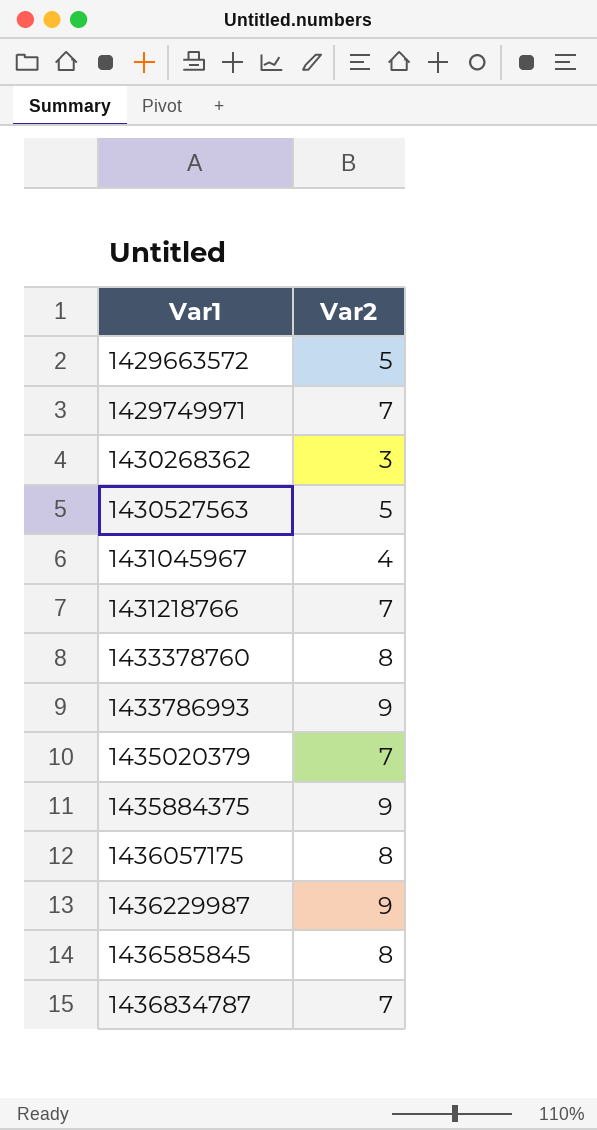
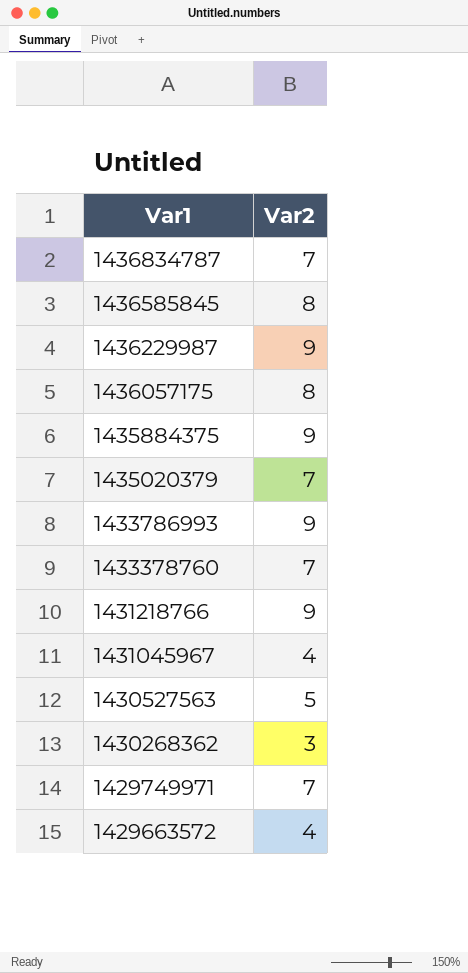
row order: Var1 ascending -> Var1 descending
1433378760 | Var2: 8 -> 7
1431218766 | Var2: 7 -> 9
1429663572 | Var2: 5 -> 4

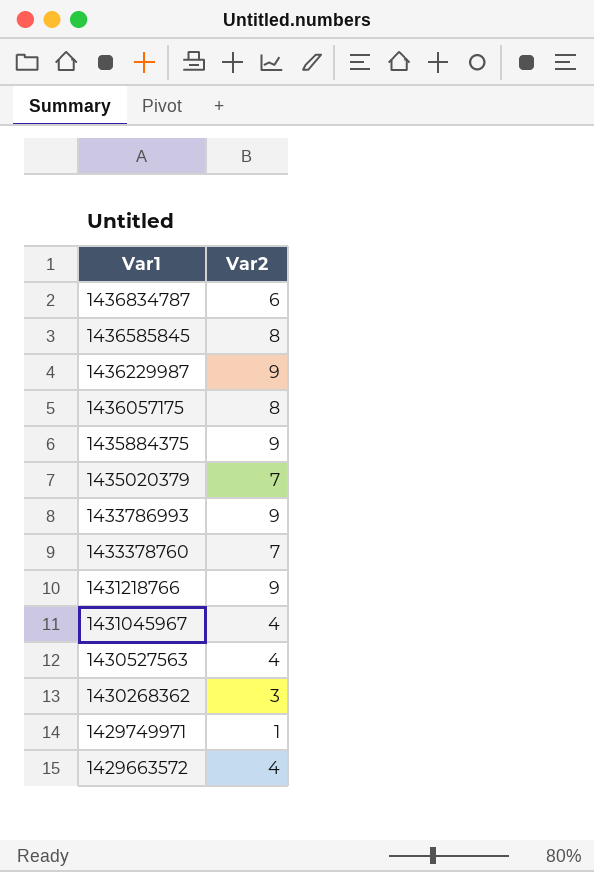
1436834787 | Var2: 7 -> 6
1430527563 | Var2: 5 -> 4
1429749971 | Var2: 7 -> 1

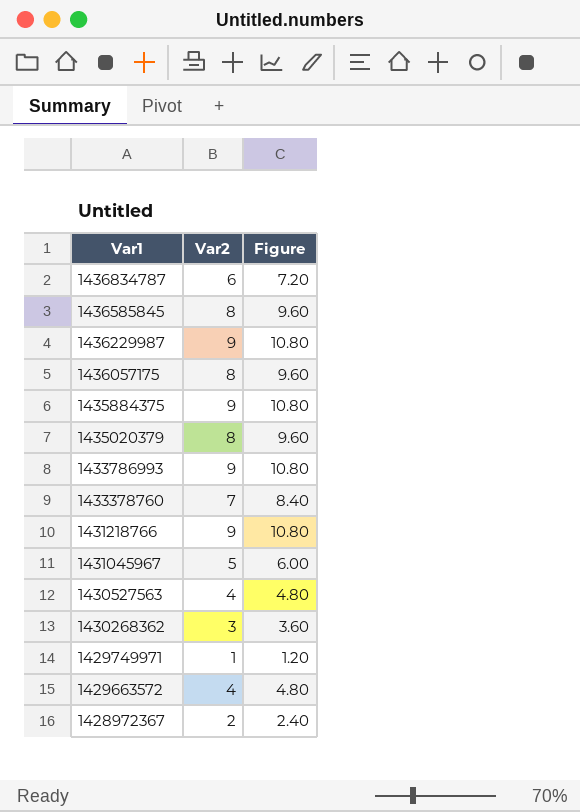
column Figure | formula: none -> [Var2] * 1.2
1435020379 | Var2: 7 -> 8
1431045967 | Var2: 4 -> 5
row 1428972367: none -> 2 | 2.40

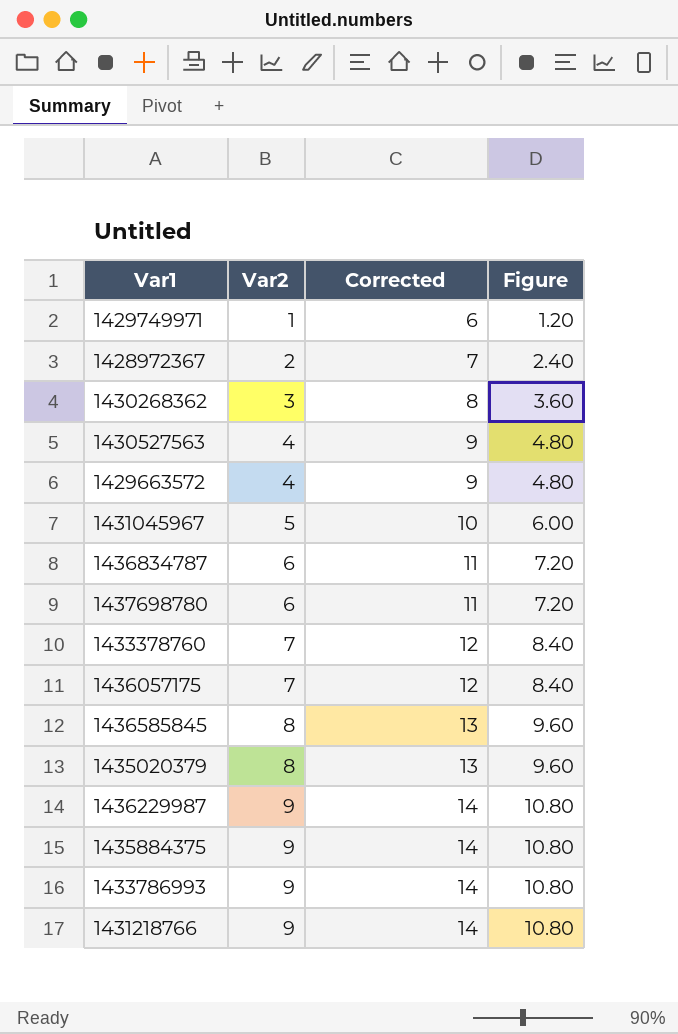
row order: Var1 descending -> Var2 ascending
column Corrected | formula: none -> [Var2] + 5
row 1437698780: none -> 6 | 11 | 7.20
1436057175 | Var2: 8 -> 7
1436057175 | Figure: 9.60 -> 8.40

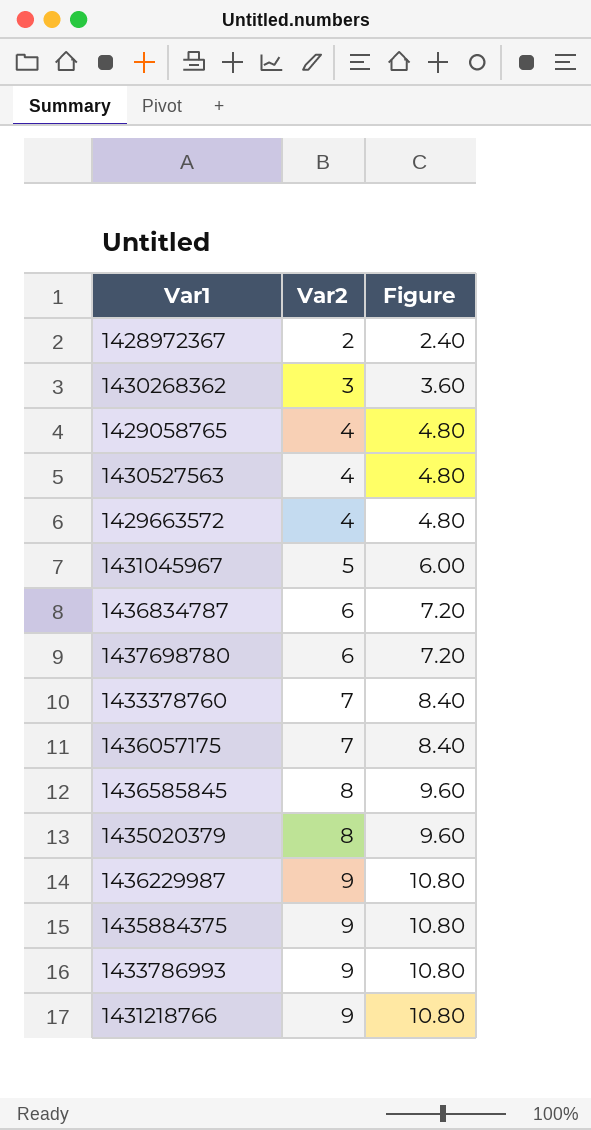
column Corrected | formula: [Var2] + 5 -> none
row 1429749971: 1 | 6 | 1.20 -> none
row 1429058765: none -> 4 | 4.80

